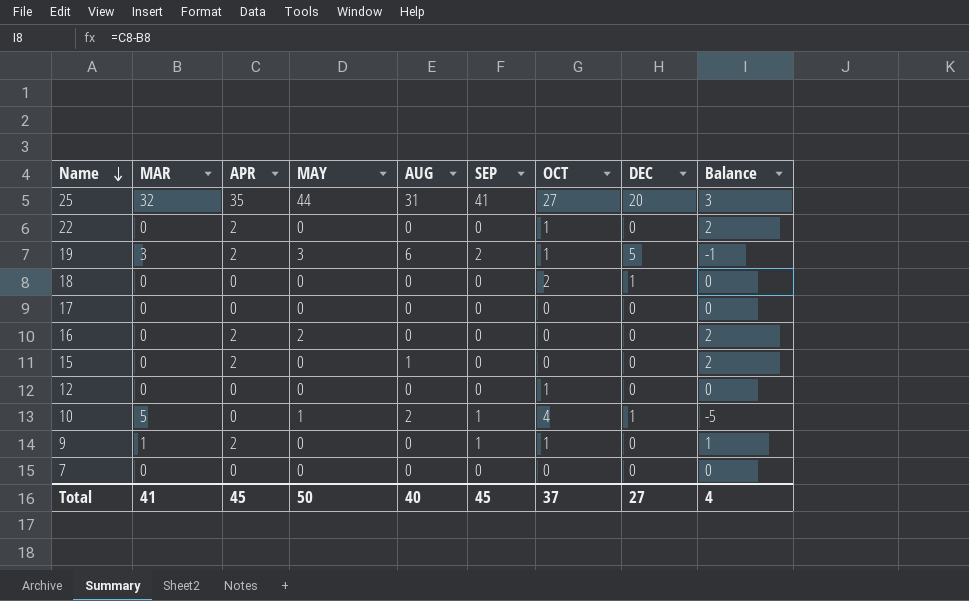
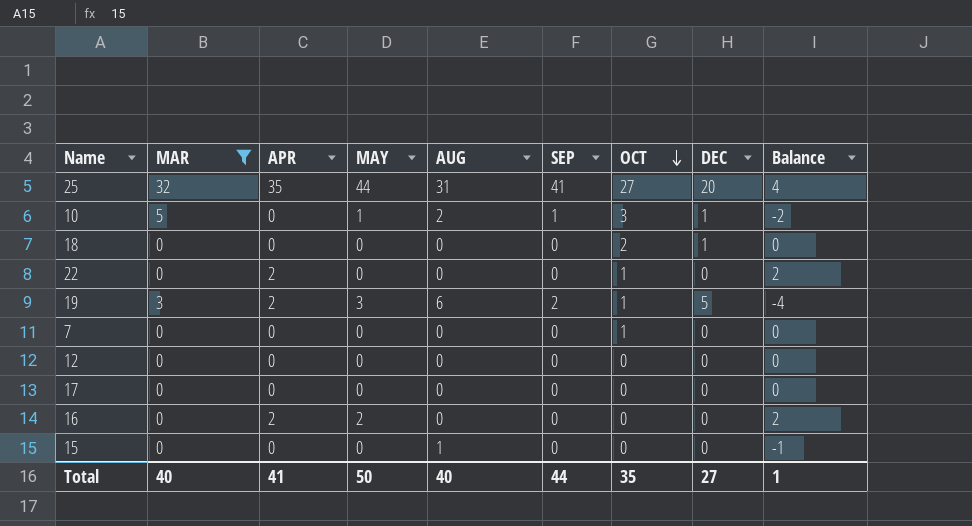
filter: none -> MAR != 1
row order: Name descending -> OCT descending
column Balance | formula: [APR] - [MAR] -> [APR] - [AUG]
10 | OCT: 4 -> 3
7 | OCT: 0 -> 1
12 | OCT: 1 -> 0
15 | APR: 2 -> 0
Total | MAR: 41 -> 40
Total | APR: 45 -> 41
Total | SEP: 45 -> 44
Total | OCT: 37 -> 35
Total | Balance: 4 -> 1

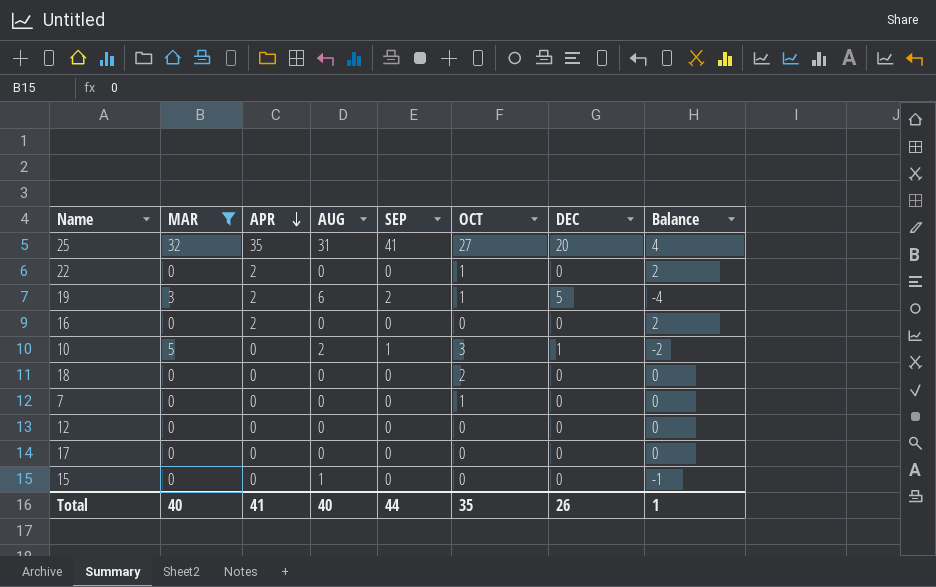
row order: OCT descending -> APR descending
column MAY | position: 4 -> none
18 | DEC: 1 -> 0
Total | DEC: 27 -> 26

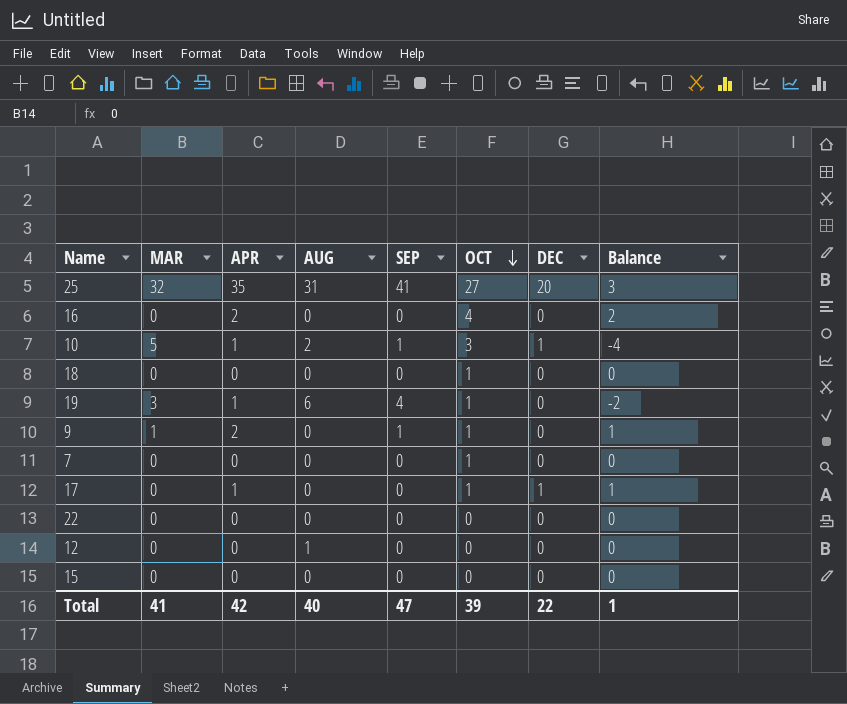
filter: MAR != 1 -> none
row order: APR descending -> OCT descending
column Balance | formula: [APR] - [AUG] -> [APR] - [MAR]
16 | OCT: 0 -> 4
10 | APR: 0 -> 1
18 | OCT: 2 -> 1
19 | APR: 2 -> 1
19 | SEP: 2 -> 4
19 | DEC: 5 -> 0
17 | APR: 0 -> 1
17 | OCT: 0 -> 1
17 | DEC: 0 -> 1
22 | APR: 2 -> 0
22 | OCT: 1 -> 0
12 | AUG: 0 -> 1
15 | AUG: 1 -> 0
Total | MAR: 40 -> 41
Total | APR: 41 -> 42
Total | SEP: 44 -> 47
Total | OCT: 35 -> 39
Total | DEC: 26 -> 22

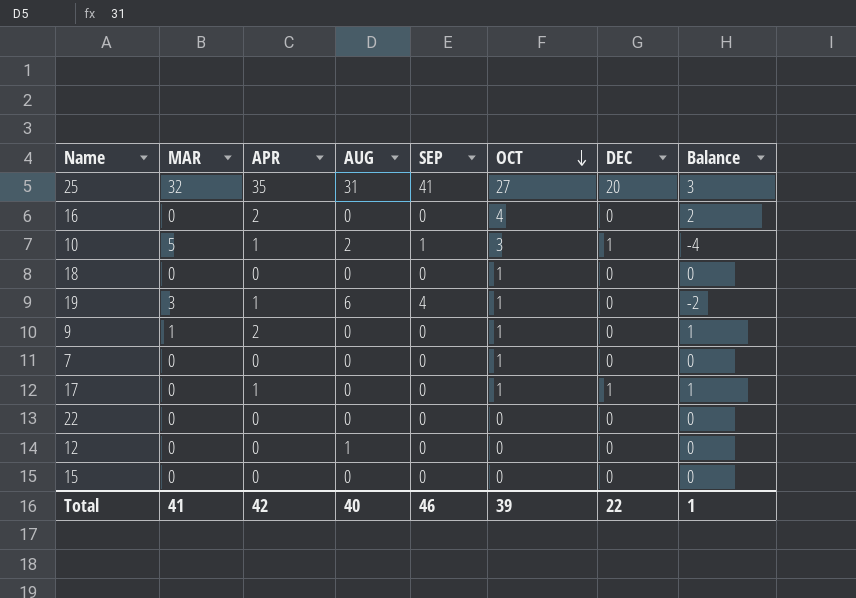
9 | SEP: 1 -> 0
Total | SEP: 47 -> 46

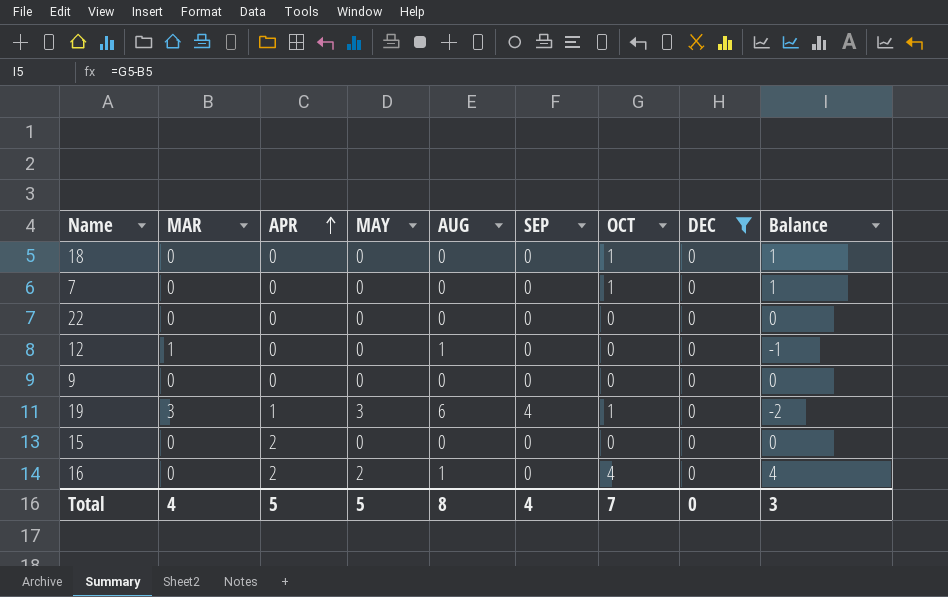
filter: none -> DEC = 0
row order: OCT descending -> APR ascending
column MAY | position: none -> 4
column Balance | formula: [APR] - [MAR] -> [OCT] - [MAR]
12 | MAR: 0 -> 1
9 | MAR: 1 -> 0
9 | APR: 2 -> 0
9 | OCT: 1 -> 0
15 | APR: 0 -> 2
16 | AUG: 0 -> 1
Total | MAR: 41 -> 4
Total | APR: 42 -> 5
Total | AUG: 40 -> 8
Total | SEP: 46 -> 4
Total | OCT: 39 -> 7
Total | DEC: 22 -> 0
Total | Balance: 1 -> 3

